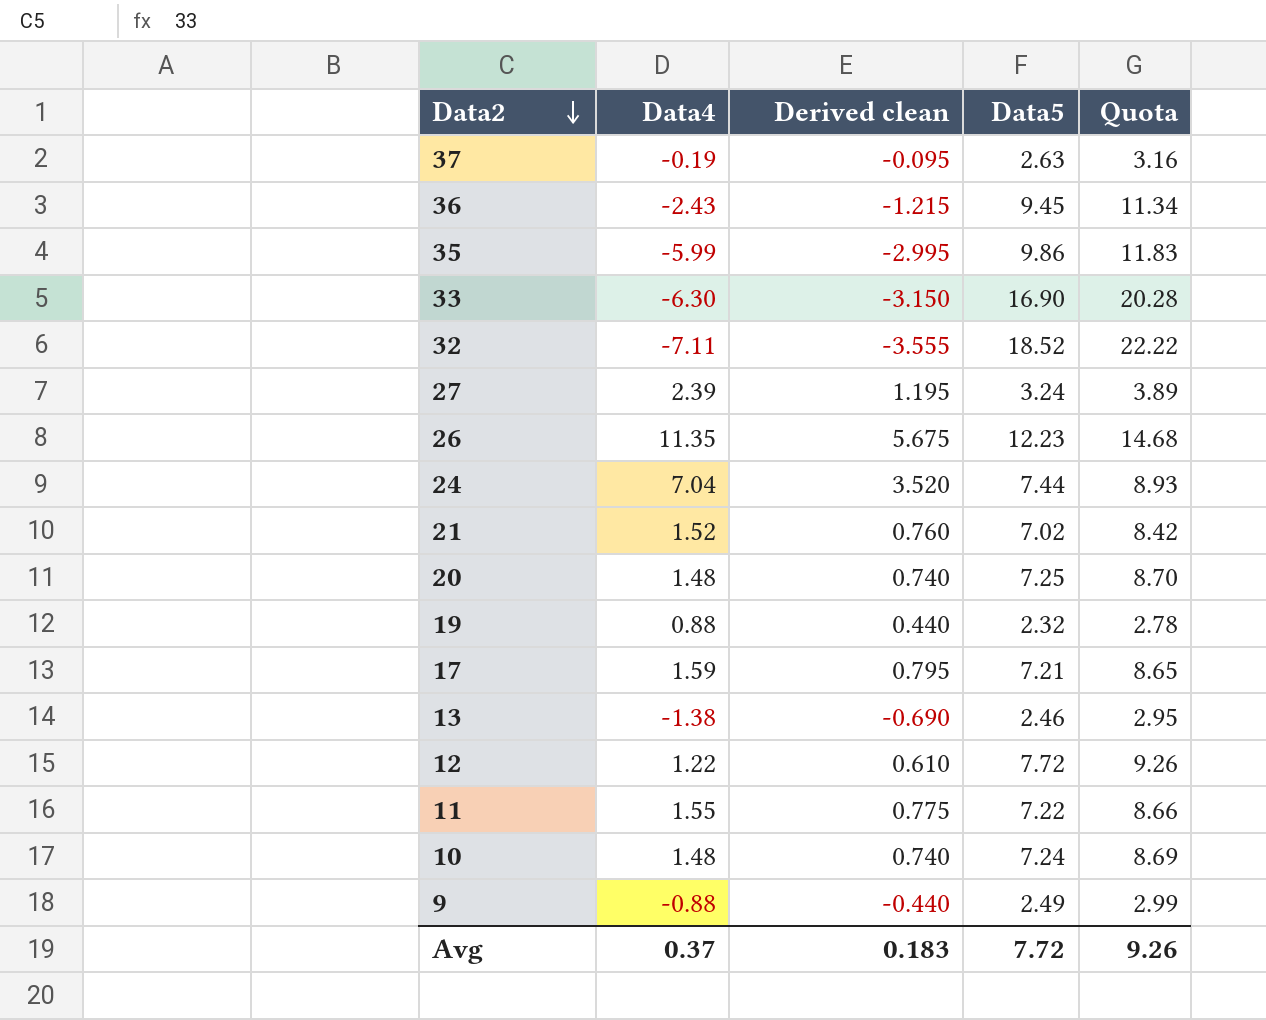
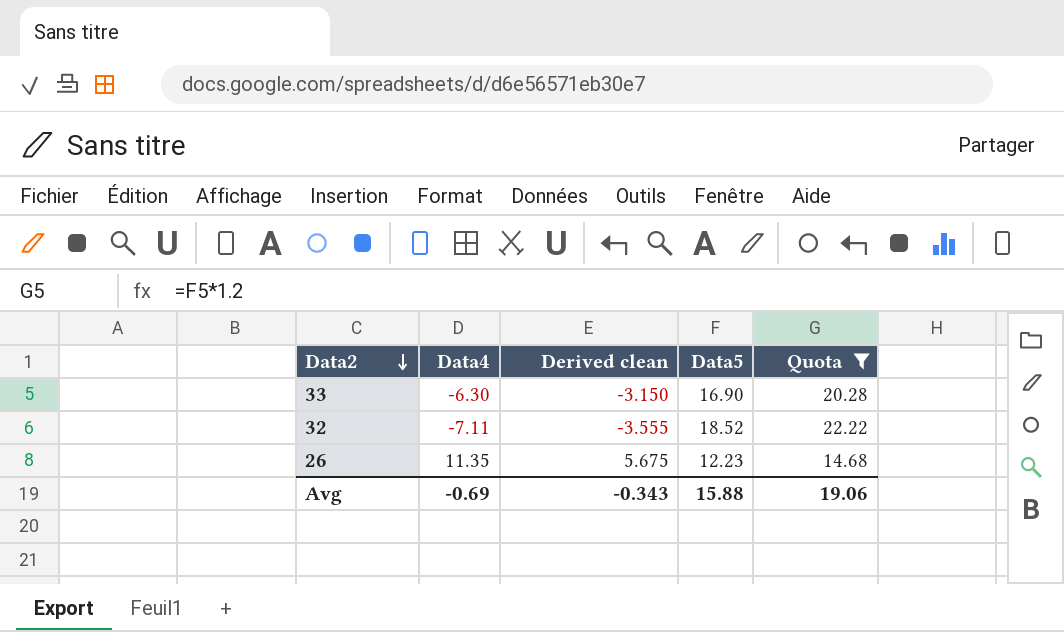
filter: none -> Quota >= 14.68
Avg | Data4: 0.37 -> -0.69
Avg | Derived clean: 0.183 -> -0.343
Avg | Data5: 7.72 -> 15.88
Avg | Quota: 9.26 -> 19.06

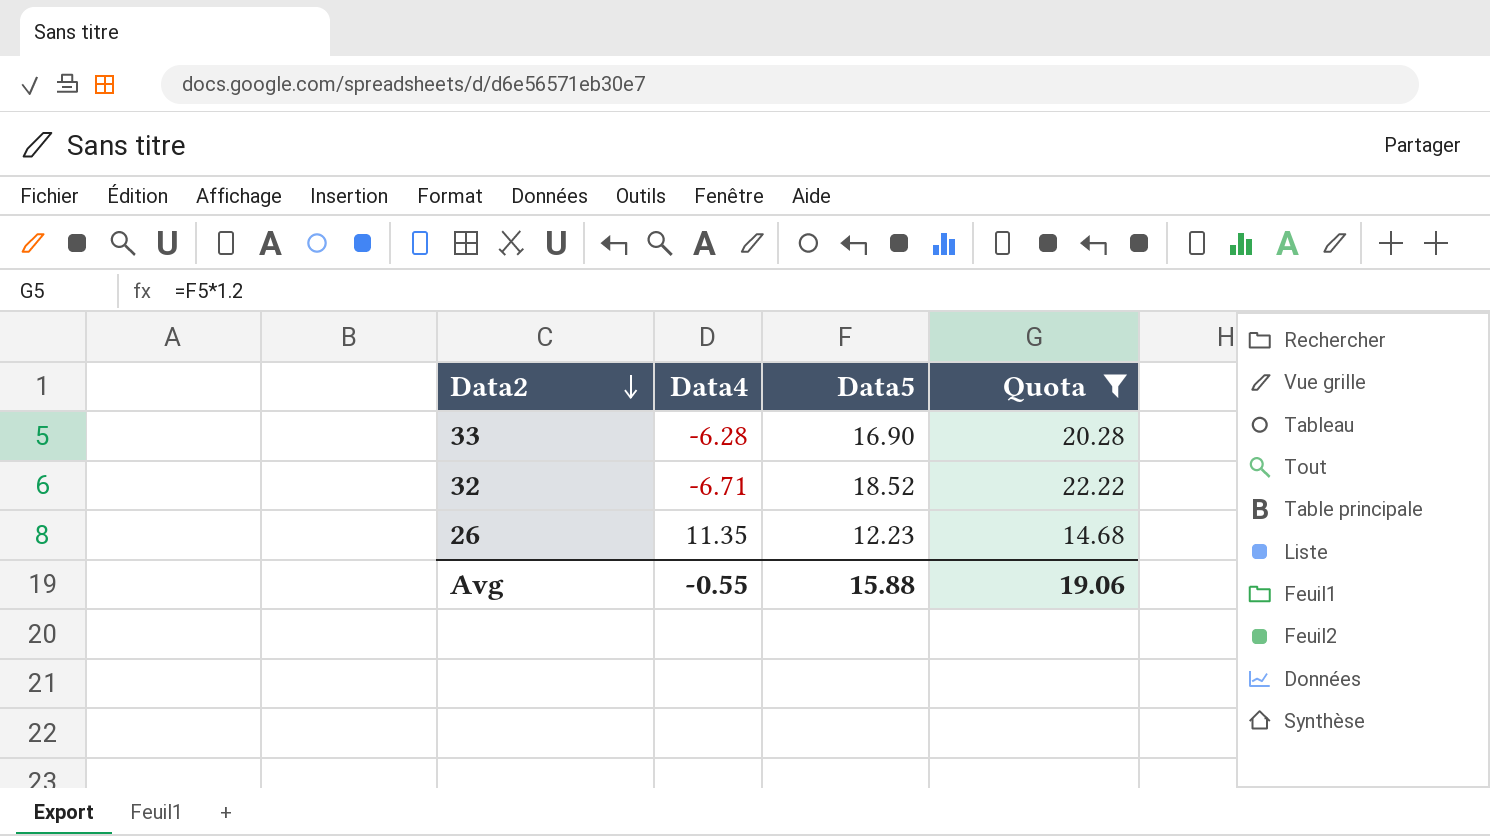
column Derived clean | formula: [Data4] * 0.5 -> none
33 | Data4: -6.30 -> -6.28
32 | Data4: -7.11 -> -6.71
Avg | Data4: -0.69 -> -0.55

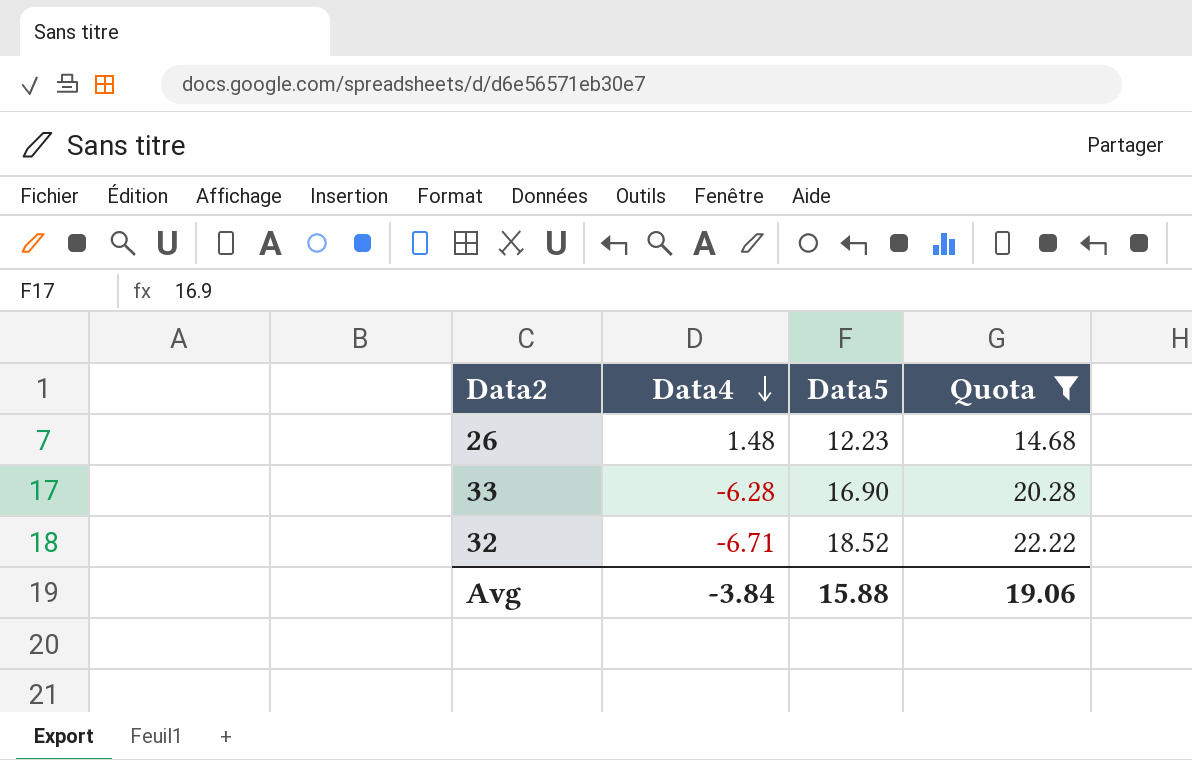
row order: Data2 descending -> Data4 descending
26 | Data4: 11.35 -> 1.48
Avg | Data4: -0.55 -> -3.84

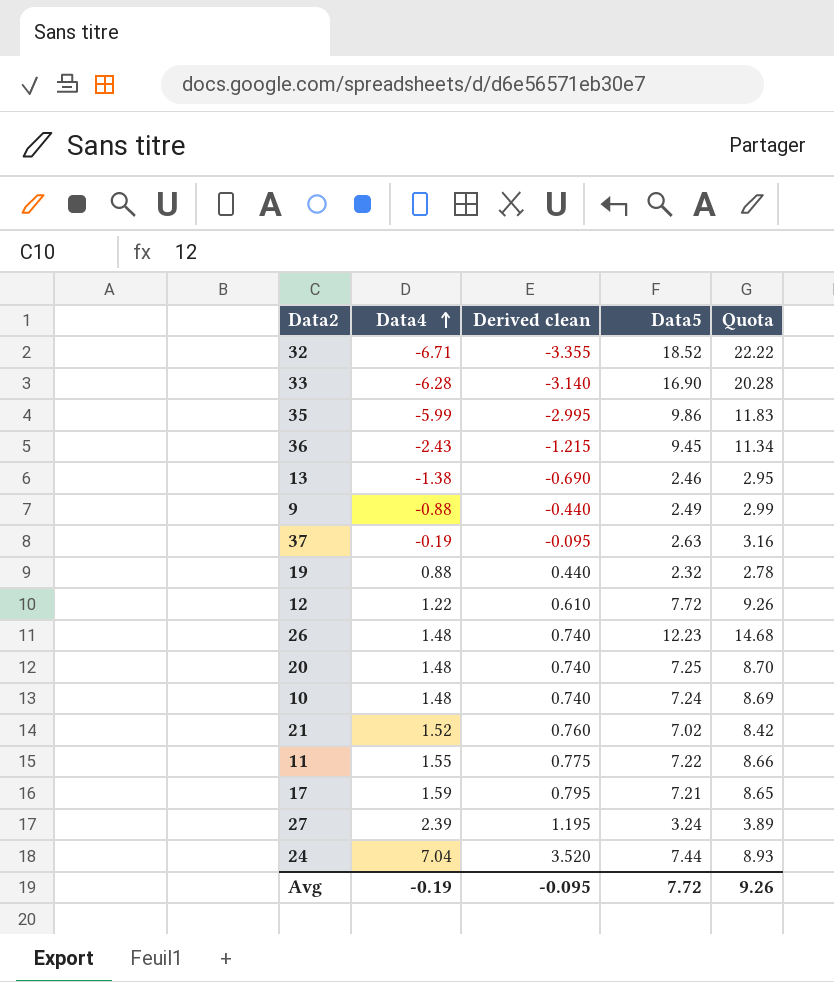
filter: Quota >= 14.68 -> none
row order: Data4 descending -> Data4 ascending
column Derived clean | formula: none -> [Data4] * 0.5
Avg | Data4: -3.84 -> -0.19
Avg | Data5: 15.88 -> 7.72
Avg | Quota: 19.06 -> 9.26

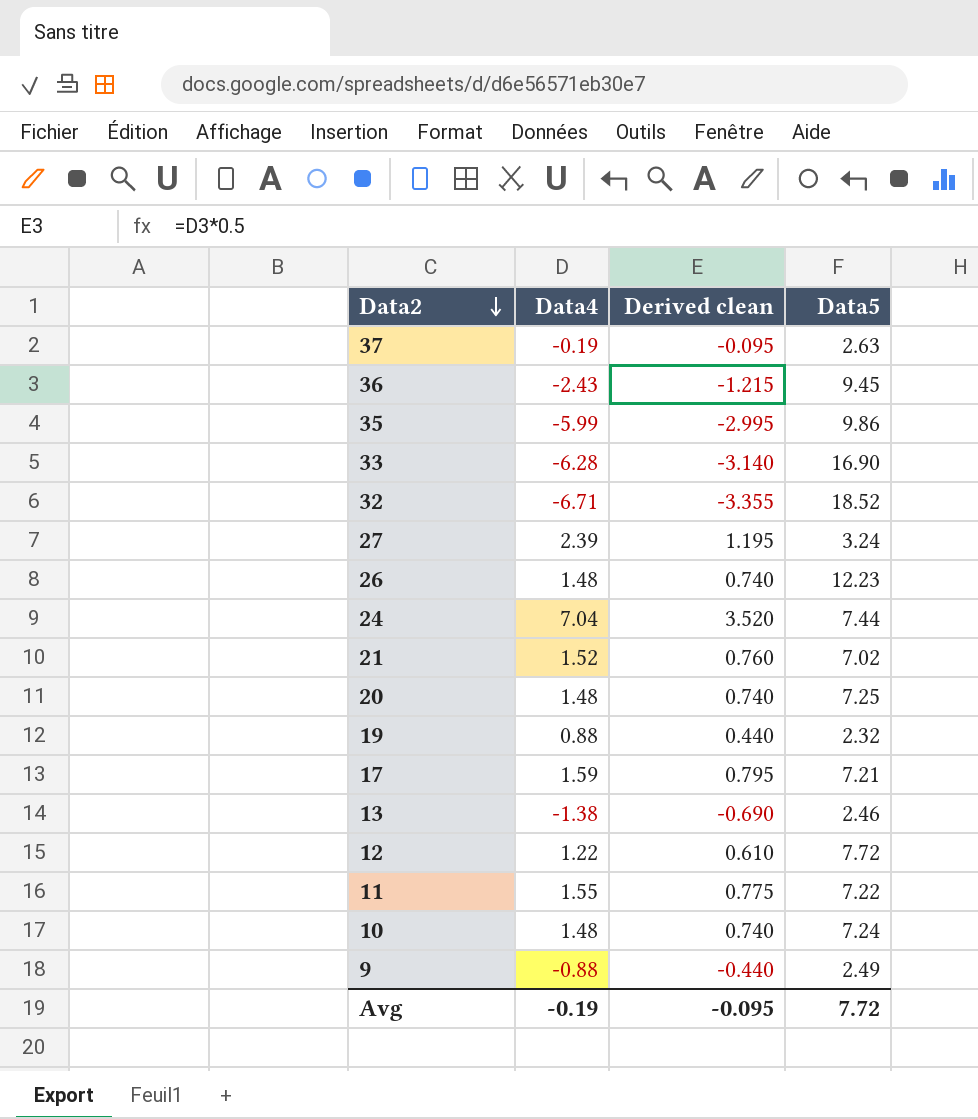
row order: Data4 ascending -> Data2 descending
column Quota | formula: [Data5] * 1.2 -> none

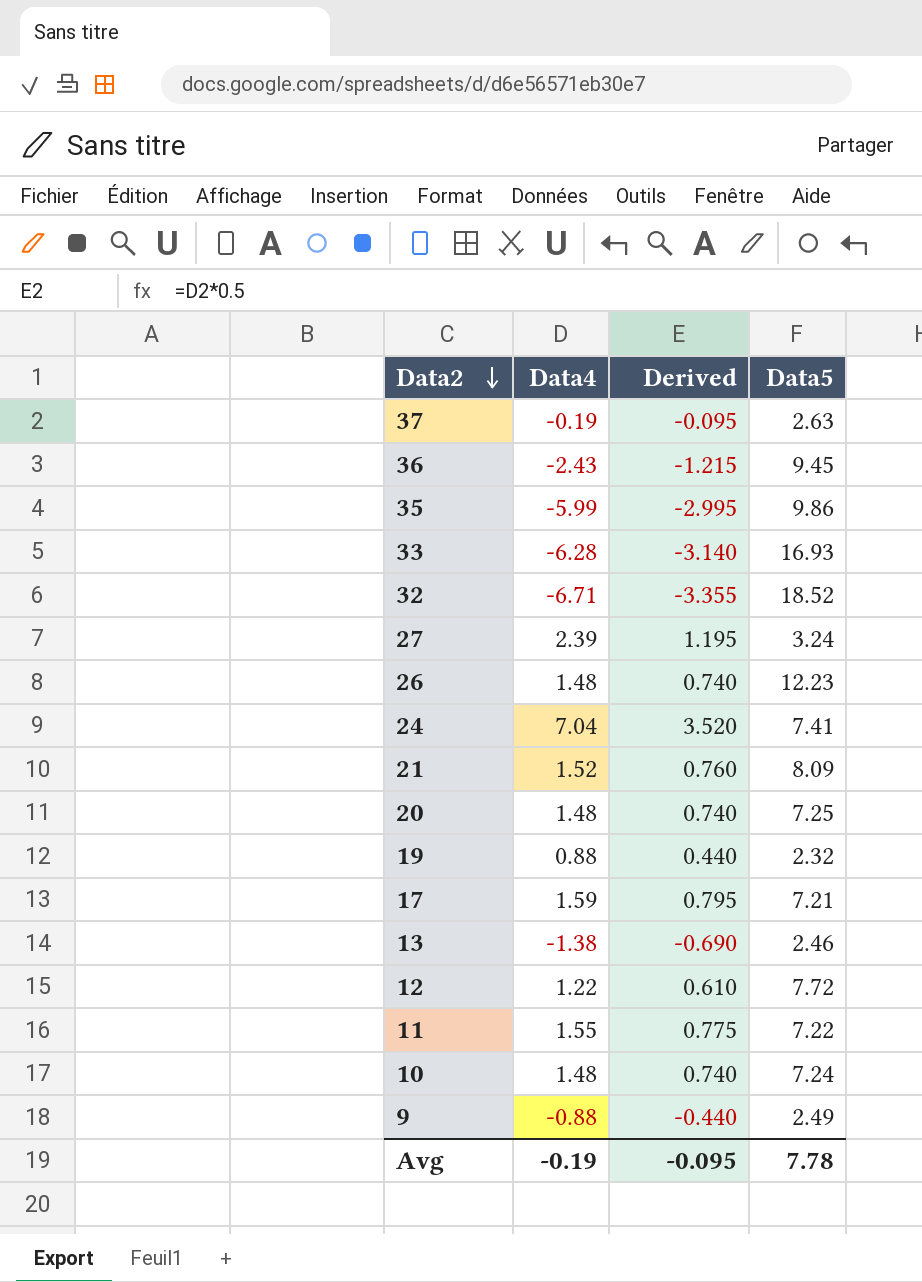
column name: Derived clean -> Derived
33 | Data5: 16.90 -> 16.93
24 | Data5: 7.44 -> 7.41
21 | Data5: 7.02 -> 8.09
Avg | Data5: 7.72 -> 7.78

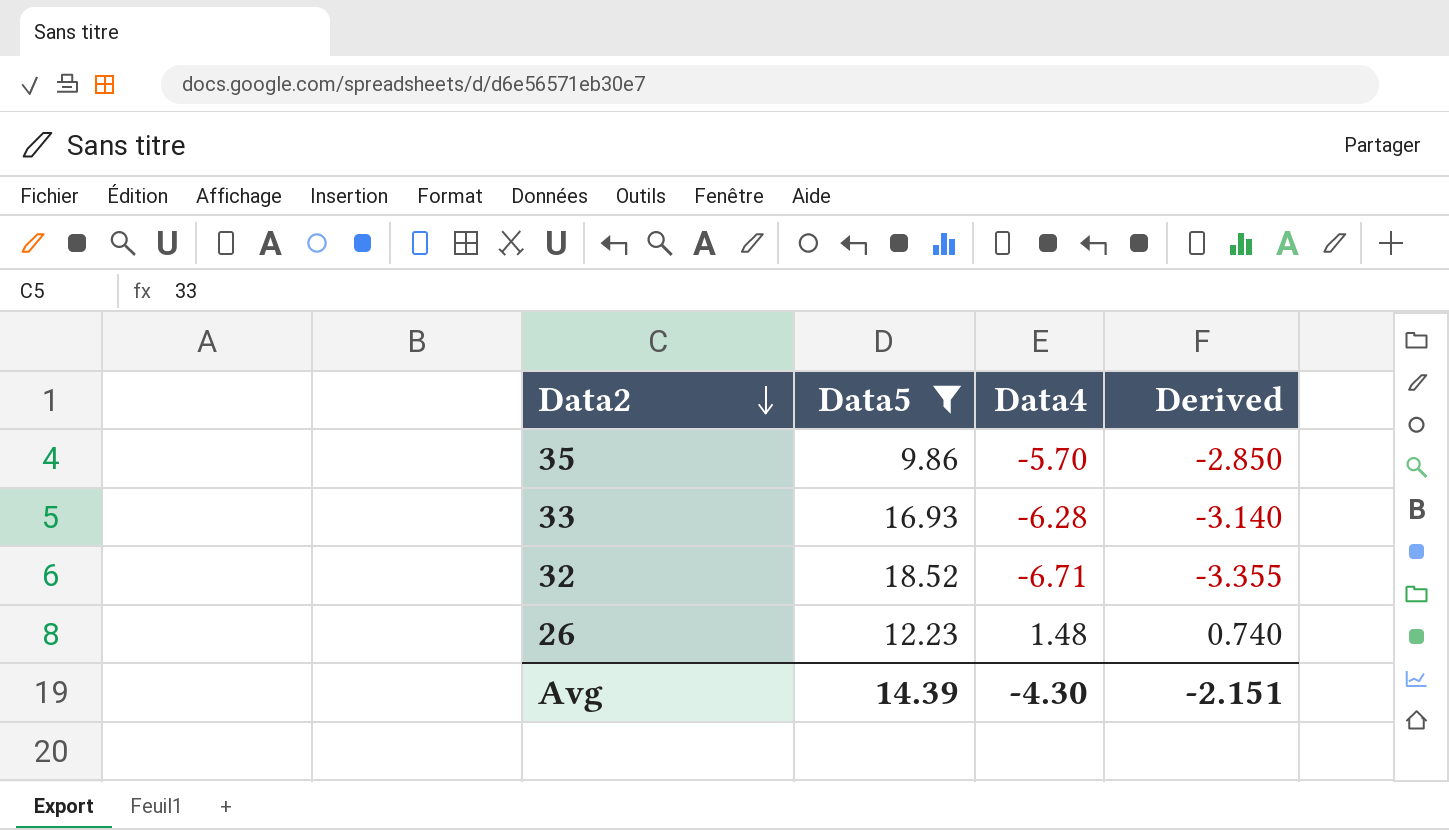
filter: none -> Data5 >= 9.86
column Data5 | position: 4 -> 2
35 | Data4: -5.99 -> -5.70
35 | Derived: -2.995 -> -2.850
Avg | Data5: 7.78 -> 14.39
Avg | Data4: -0.19 -> -4.30
Avg | Derived: -0.095 -> -2.151

